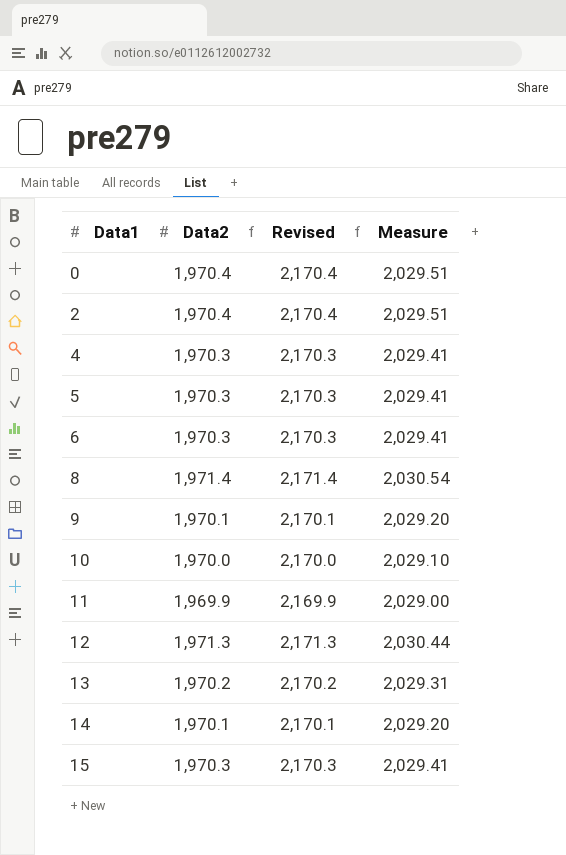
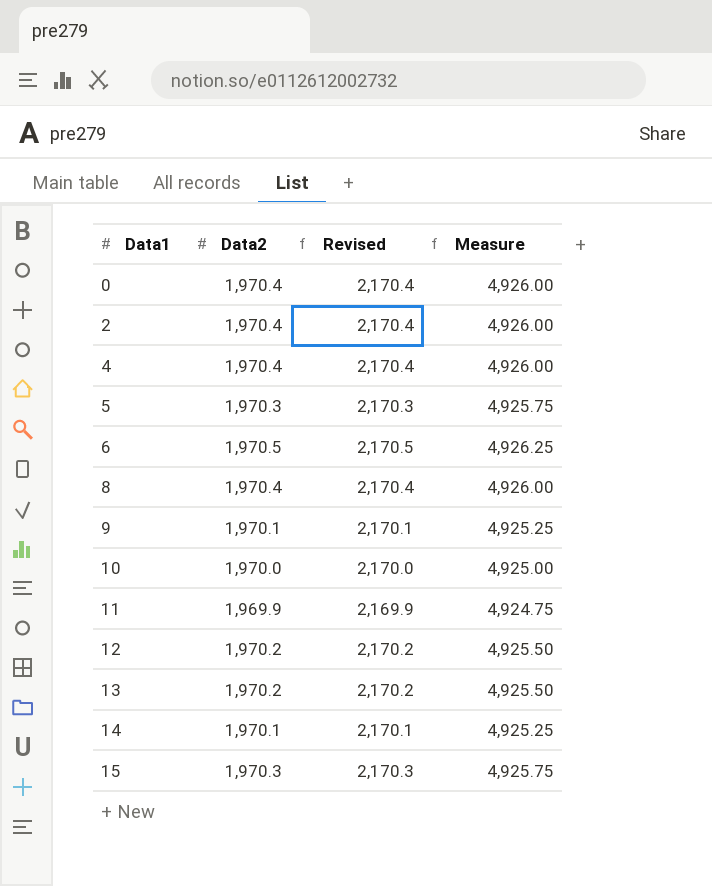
column Measure | formula: [Data2] * 1.03 -> [Data2] * 2.5
4 | Data2: 1,970.3 -> 1,970.4
4 | Revised: 2,170.3 -> 2,170.4
6 | Data2: 1,970.3 -> 1,970.5
6 | Revised: 2,170.3 -> 2,170.5
8 | Data2: 1,971.4 -> 1,970.4
8 | Revised: 2,171.4 -> 2,170.4
12 | Data2: 1,971.3 -> 1,970.2
12 | Revised: 2,171.3 -> 2,170.2

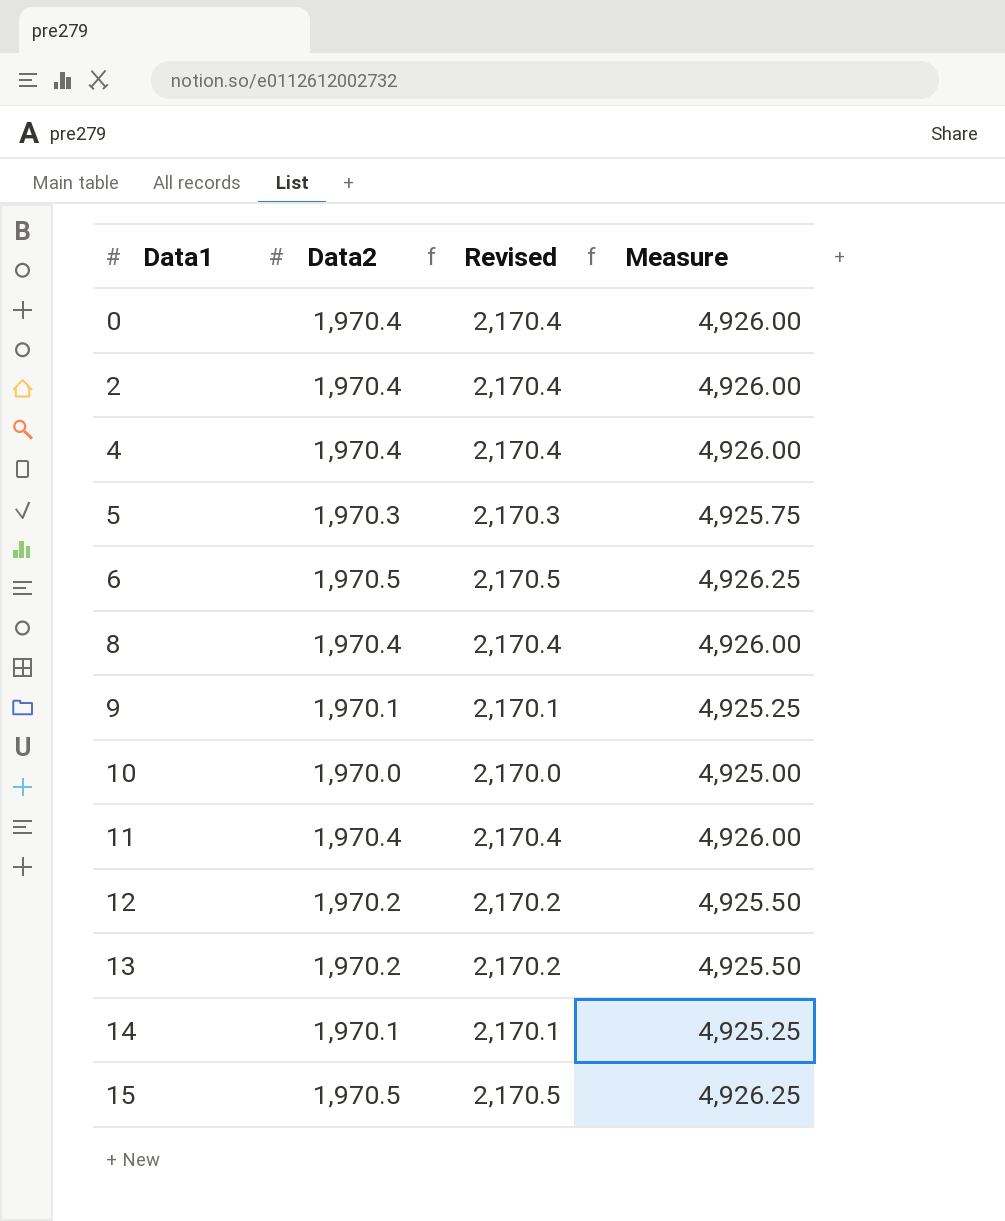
11 | Data2: 1,969.9 -> 1,970.4
11 | Revised: 2,169.9 -> 2,170.4
11 | Measure: 4,924.75 -> 4,926.00
15 | Data2: 1,970.3 -> 1,970.5
15 | Revised: 2,170.3 -> 2,170.5
15 | Measure: 4,925.75 -> 4,926.25

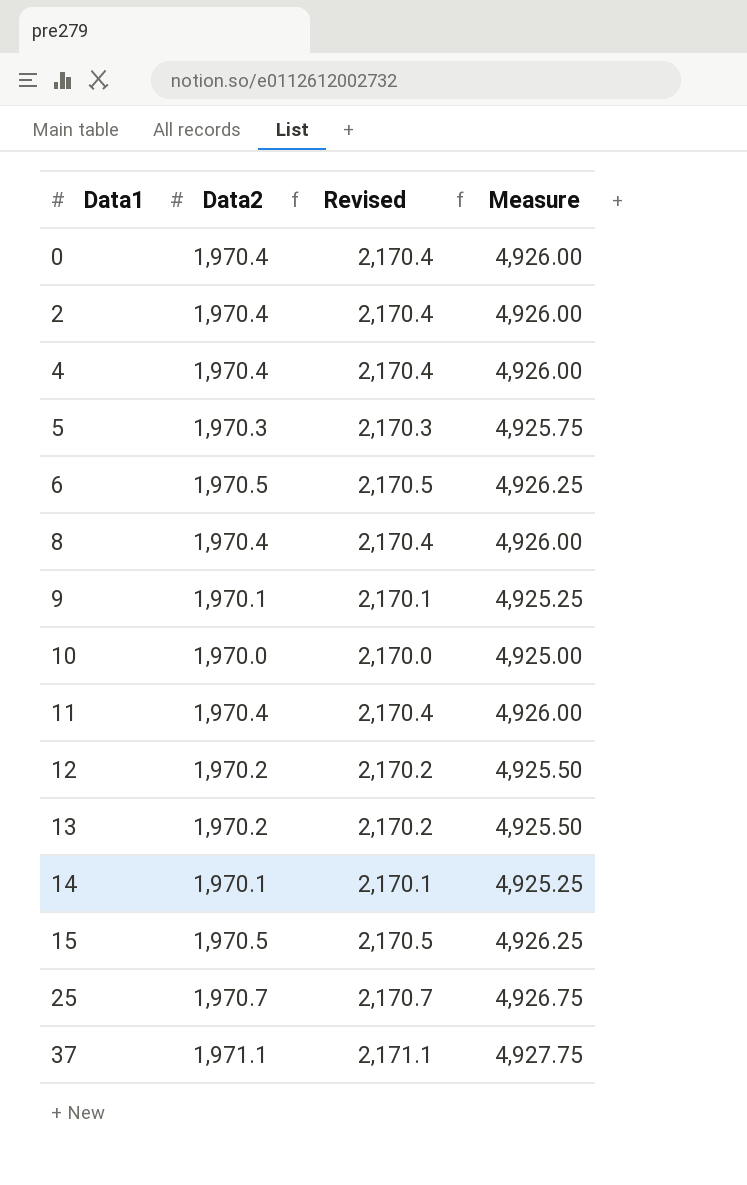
row 25: none -> 1,970.7 | 2,170.7 | 4,926.75
row 37: none -> 1,971.1 | 2,171.1 | 4,927.75

